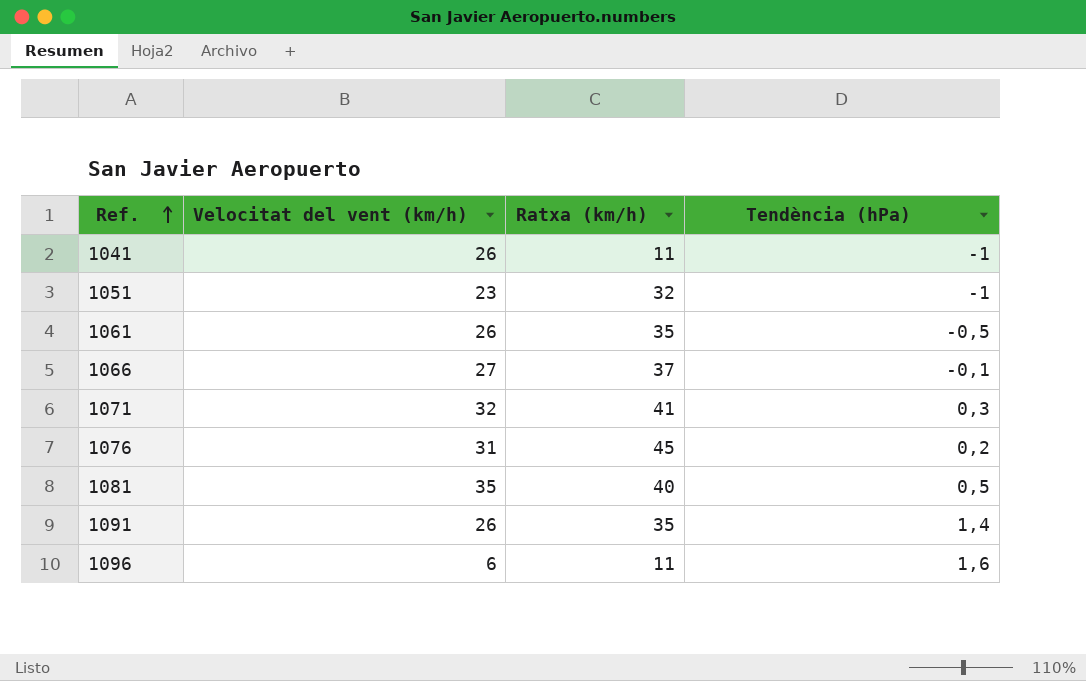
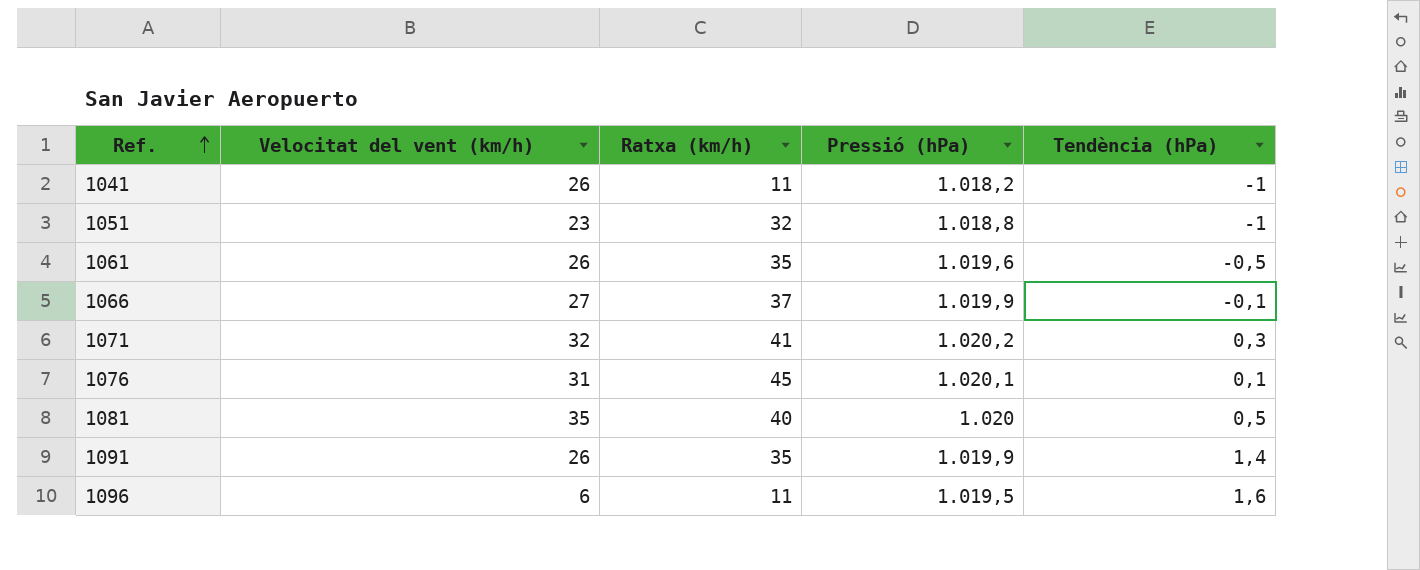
column Pressió (hPa) | position: none -> 4
1076 | Tendència (hPa): 0,2 -> 0,1

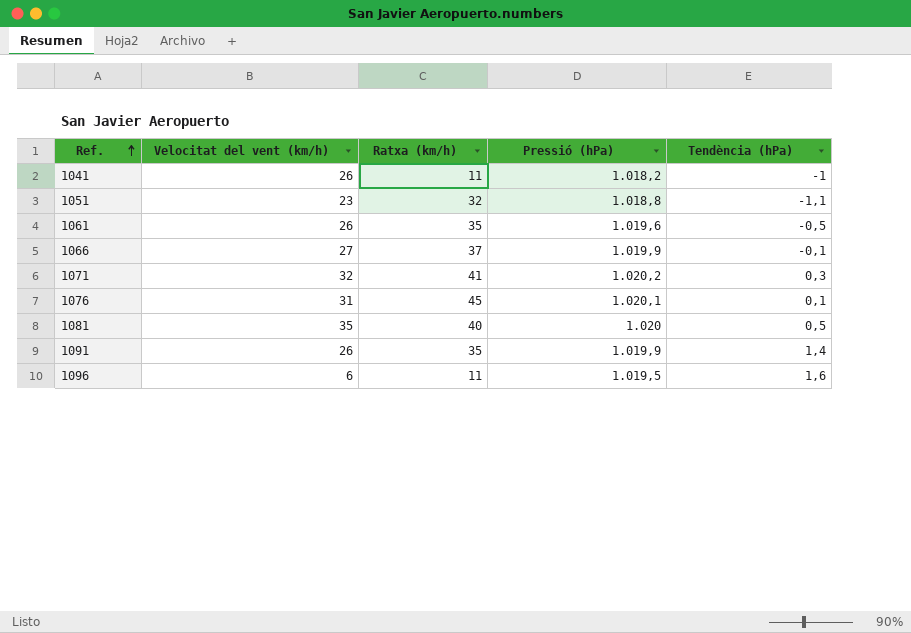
1051 | Tendència (hPa): -1 -> -1,1

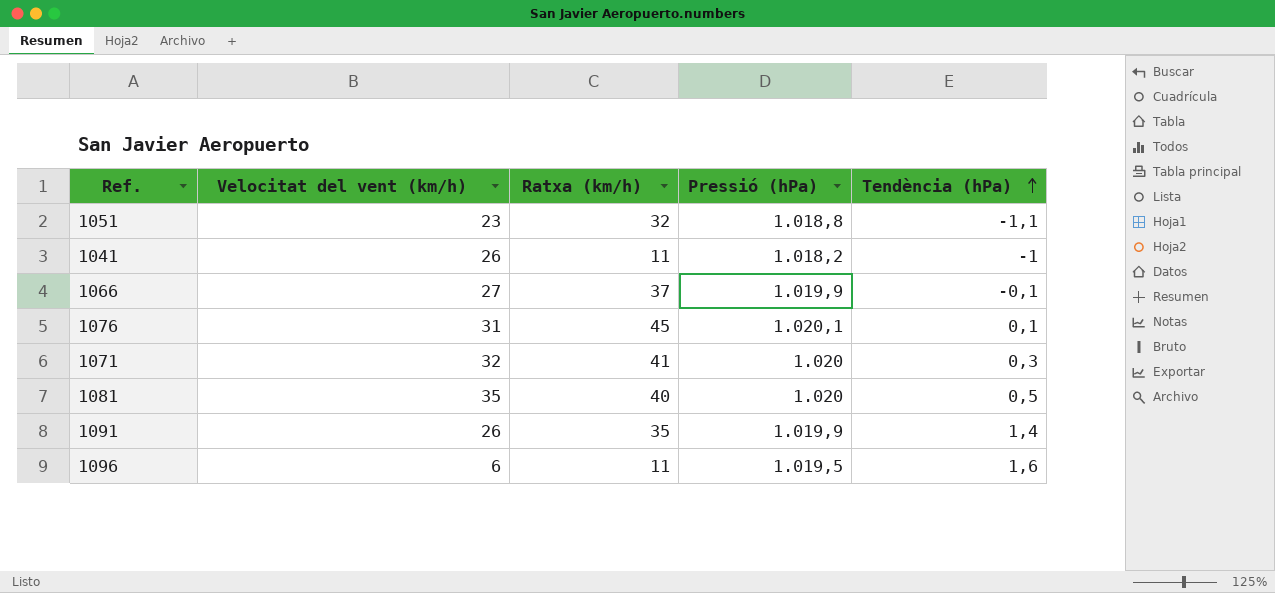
row order: Ref. ascending -> Tendència (hPa) ascending
row 1061: 26 | 35 | 1.019,6 | -0,5 -> none
1071 | Pressió (hPa): 1.020,2 -> 1.020

